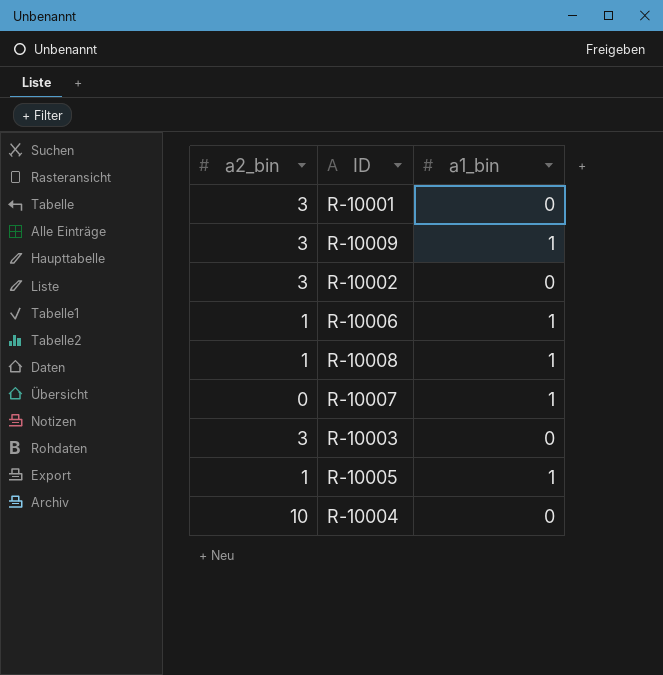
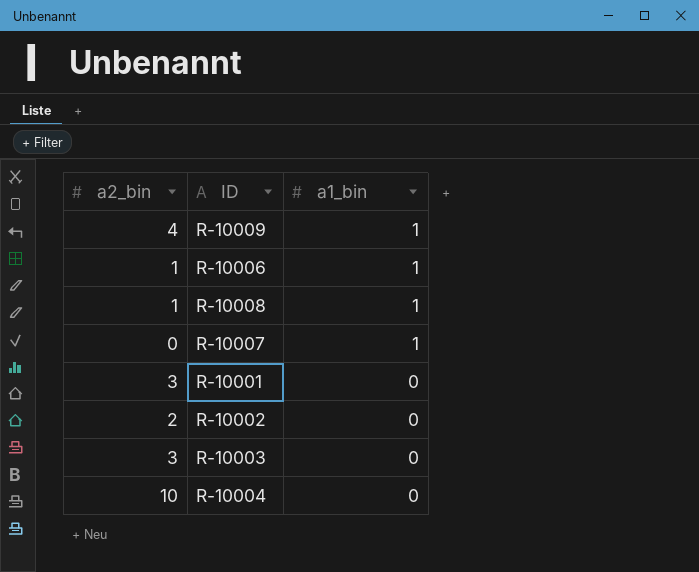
row order: none -> a1_bin descending
row R-10005: 1 | 1 -> none
R-10009 | a2_bin: 3 -> 4
R-10002 | a2_bin: 3 -> 2

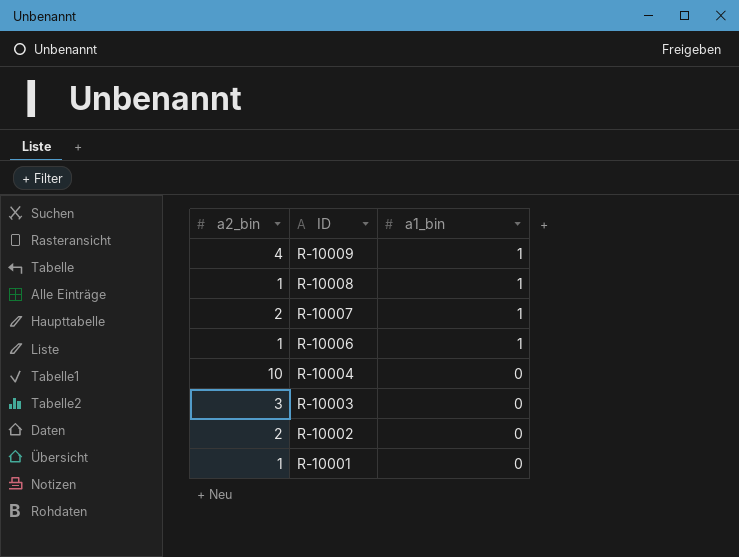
row order: a1_bin descending -> ID descending
R-10007 | a2_bin: 0 -> 2
R-10001 | a2_bin: 3 -> 1

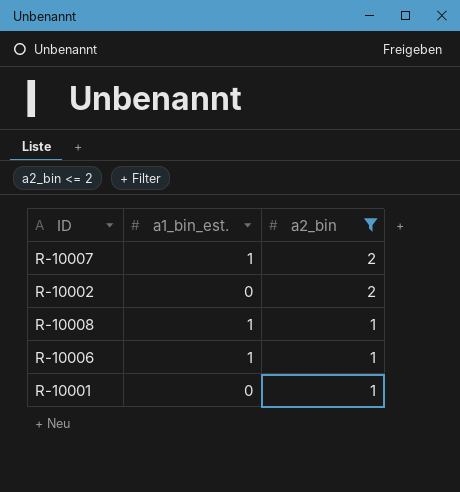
filter: none -> a2_bin <= 2
row order: ID descending -> a2_bin descending
column name: a1_bin -> a1_bin_est.
column a2_bin | position: 1 -> 3

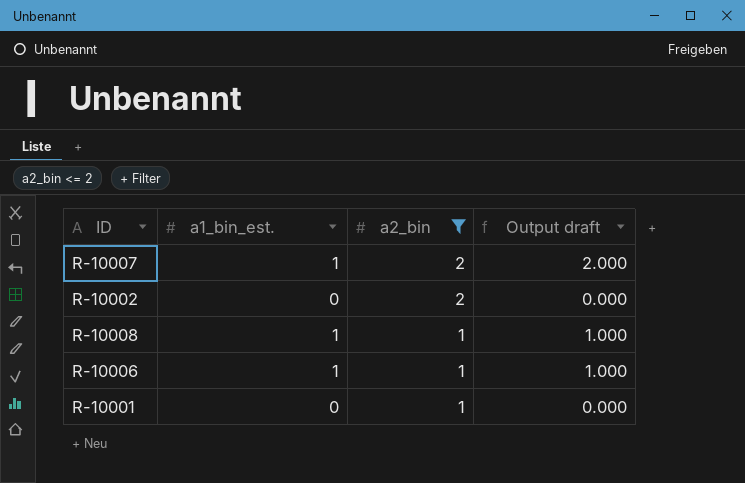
column Output draft | formula: none -> [a1_bin_est.] * [a2_bin]

